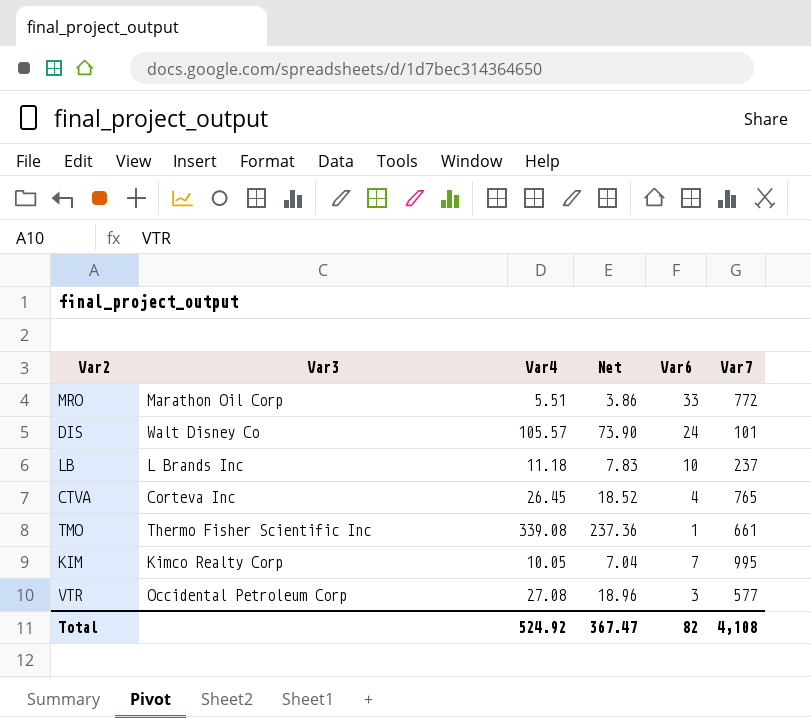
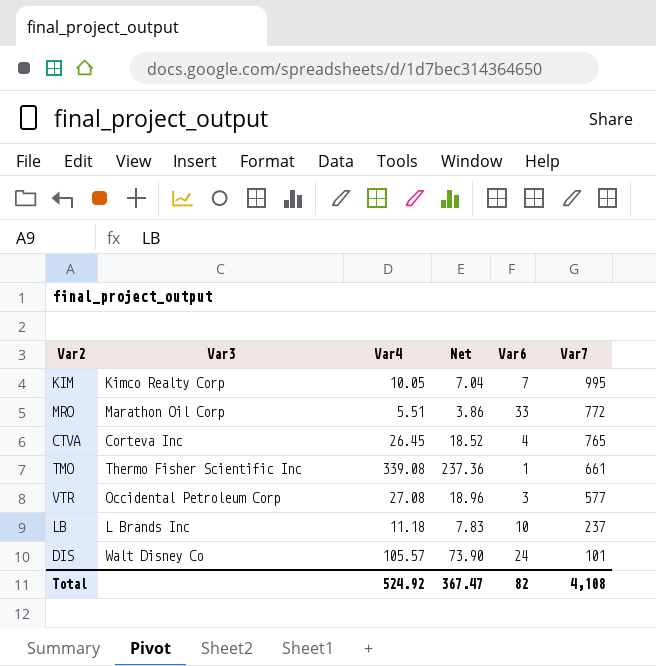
row order: none -> Var7 descending

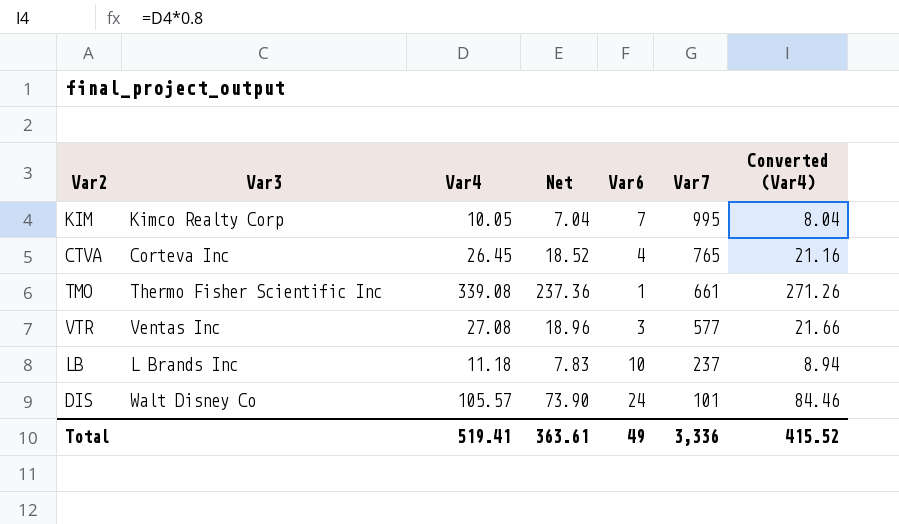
column Converted (Var4) | formula: none -> [Var4] * 0.8
row MRO: Marathon Oil Corp | 5.51 | 3.86 | 33 | 772 -> none
VTR | Var3: Occidental Petroleum Corp -> Ventas Inc
Total | Var4: 524.92 -> 519.41
Total | Net: 367.47 -> 363.61
Total | Var6: 82 -> 49
Total | Var7: 4,108 -> 3,336

